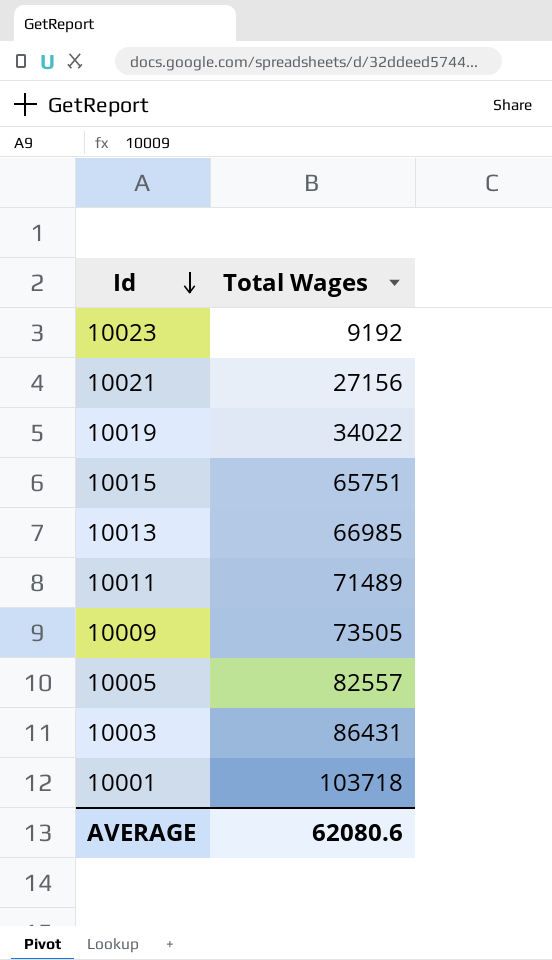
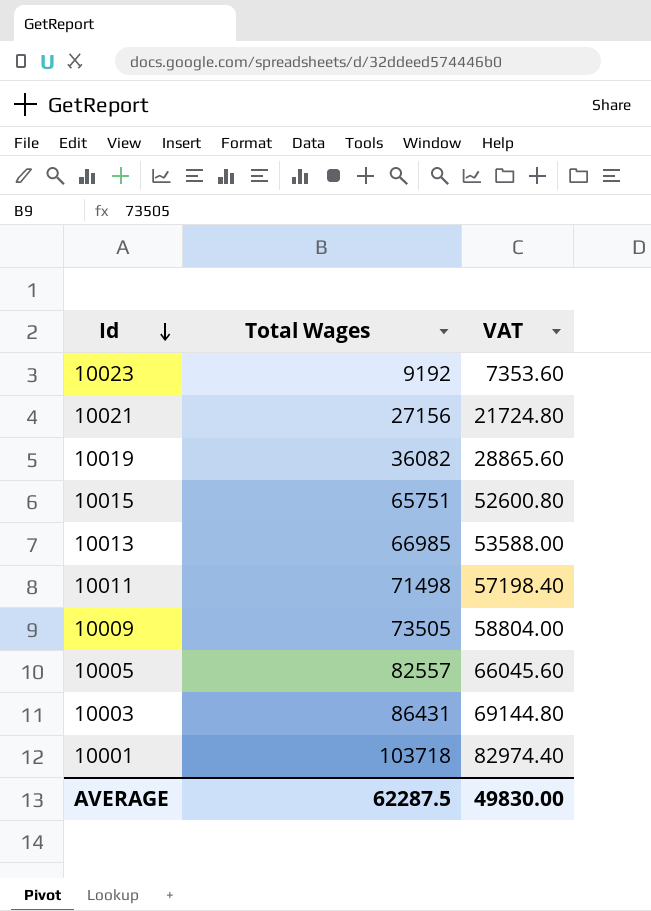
column VAT | formula: none -> [Total Wages] * 0.8
10019 | Total Wages: 34022 -> 36082
10011 | Total Wages: 71489 -> 71498
AVERAGE | Total Wages: 62080.6 -> 62287.5

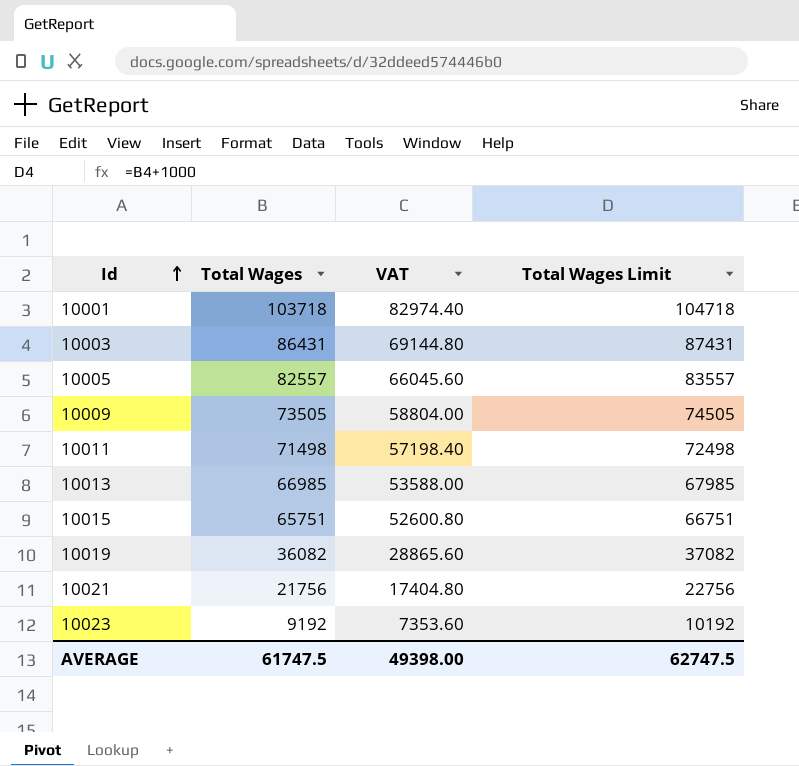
row order: Id descending -> Id ascending
column Total Wages Limit | formula: none -> [Total Wages] + 1000
10021 | Total Wages: 27156 -> 21756
10021 | VAT: 21724.80 -> 17404.80
AVERAGE | Total Wages: 62287.5 -> 61747.5
AVERAGE | VAT: 49830.00 -> 49398.00

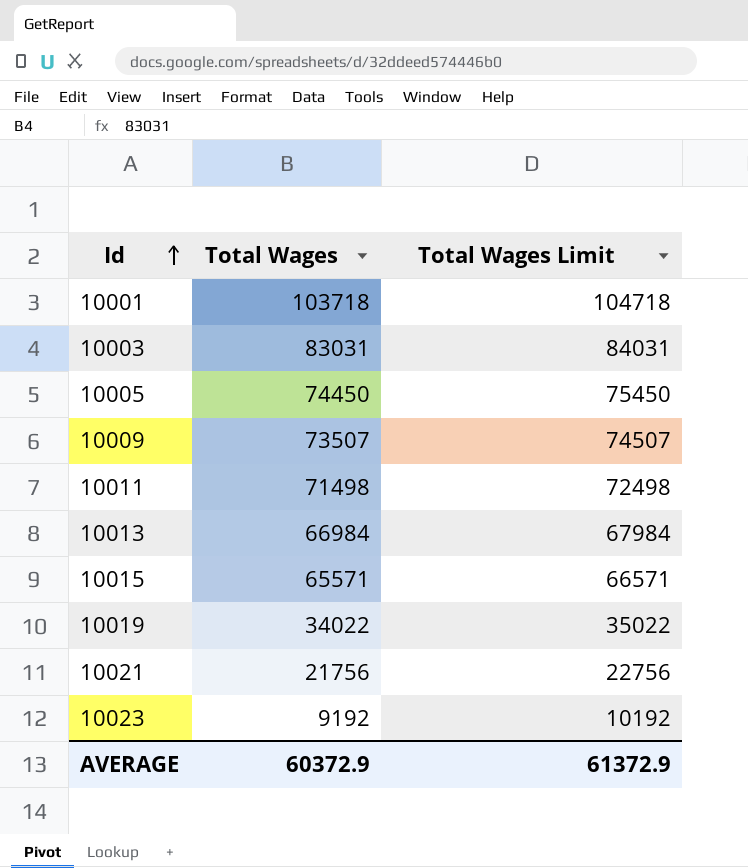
column VAT | formula: [Total Wages] * 0.8 -> none
10003 | Total Wages: 86431 -> 83031
10003 | Total Wages Limit: 87431 -> 84031
10005 | Total Wages: 82557 -> 74450
10005 | Total Wages Limit: 83557 -> 75450
10009 | Total Wages: 73505 -> 73507
10009 | Total Wages Limit: 74505 -> 74507
10013 | Total Wages: 66985 -> 66984
10013 | Total Wages Limit: 67985 -> 67984
10015 | Total Wages: 65751 -> 65571
10015 | Total Wages Limit: 66751 -> 66571
10019 | Total Wages: 36082 -> 34022
10019 | Total Wages Limit: 37082 -> 35022
AVERAGE | Total Wages: 61747.5 -> 60372.9
AVERAGE | Total Wages Limit: 62747.5 -> 61372.9

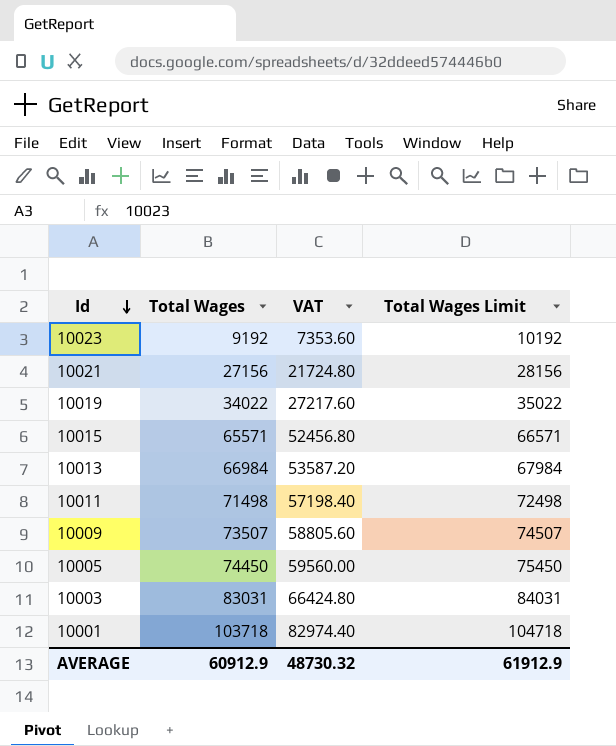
row order: Id ascending -> Id descending
column VAT | formula: none -> [Total Wages] * 0.8
10021 | Total Wages: 21756 -> 27156
10021 | Total Wages Limit: 22756 -> 28156
AVERAGE | Total Wages: 60372.9 -> 60912.9
AVERAGE | Total Wages Limit: 61372.9 -> 61912.9

